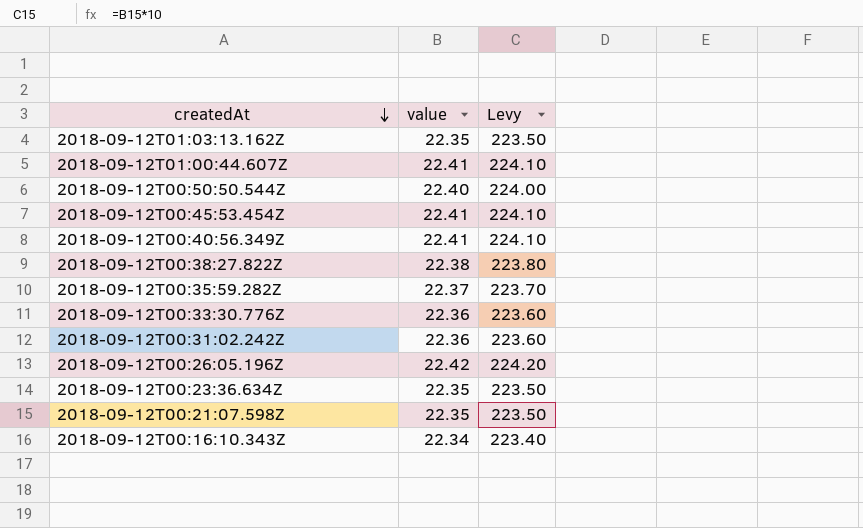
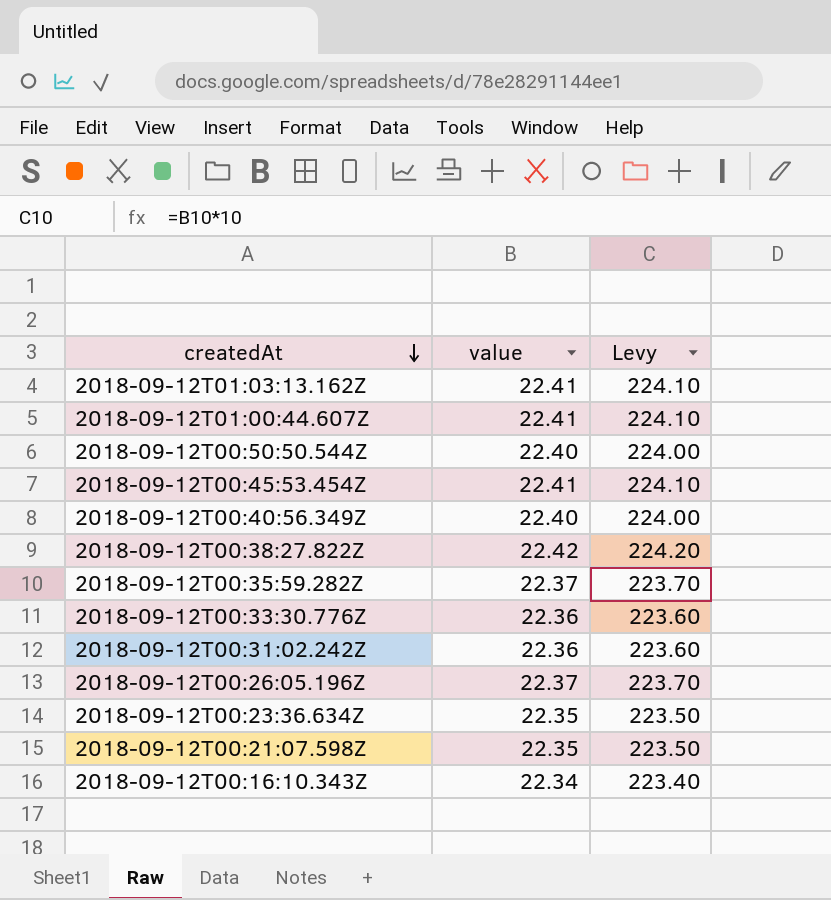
2018-09-12T01:03:13.162Z | value: 22.35 -> 22.41
2018-09-12T01:03:13.162Z | Levy: 223.50 -> 224.10
2018-09-12T00:40:56.349Z | value: 22.41 -> 22.40
2018-09-12T00:40:56.349Z | Levy: 224.10 -> 224.00
2018-09-12T00:38:27.822Z | value: 22.38 -> 22.42
2018-09-12T00:38:27.822Z | Levy: 223.80 -> 224.20
2018-09-12T00:26:05.196Z | value: 22.42 -> 22.37
2018-09-12T00:26:05.196Z | Levy: 224.20 -> 223.70

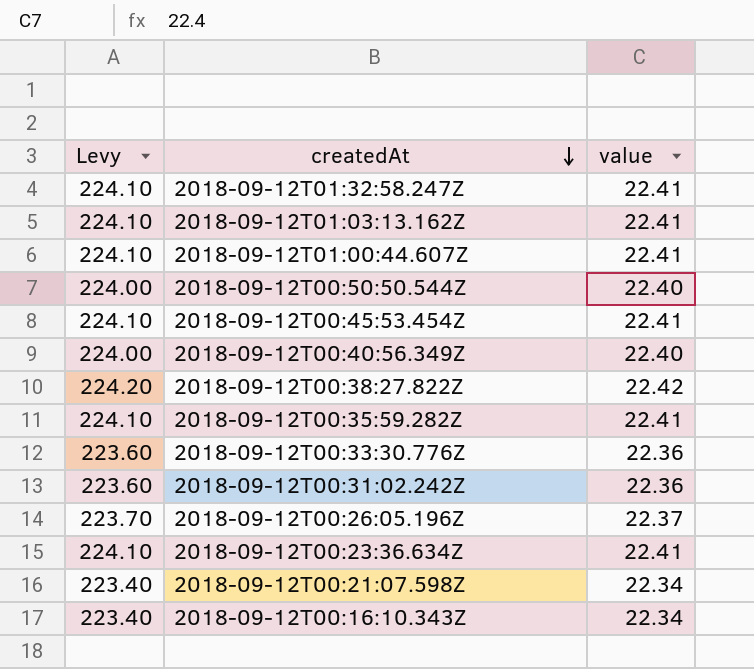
column Levy | position: 3 -> 1
row 2018-09-12T01:32:58.247Z: none -> 224.10 | 22.41
2018-09-12T00:35:59.282Z | Levy: 223.70 -> 224.10
2018-09-12T00:35:59.282Z | value: 22.37 -> 22.41
2018-09-12T00:23:36.634Z | Levy: 223.50 -> 224.10
2018-09-12T00:23:36.634Z | value: 22.35 -> 22.41
2018-09-12T00:21:07.598Z | Levy: 223.50 -> 223.40
2018-09-12T00:21:07.598Z | value: 22.35 -> 22.34

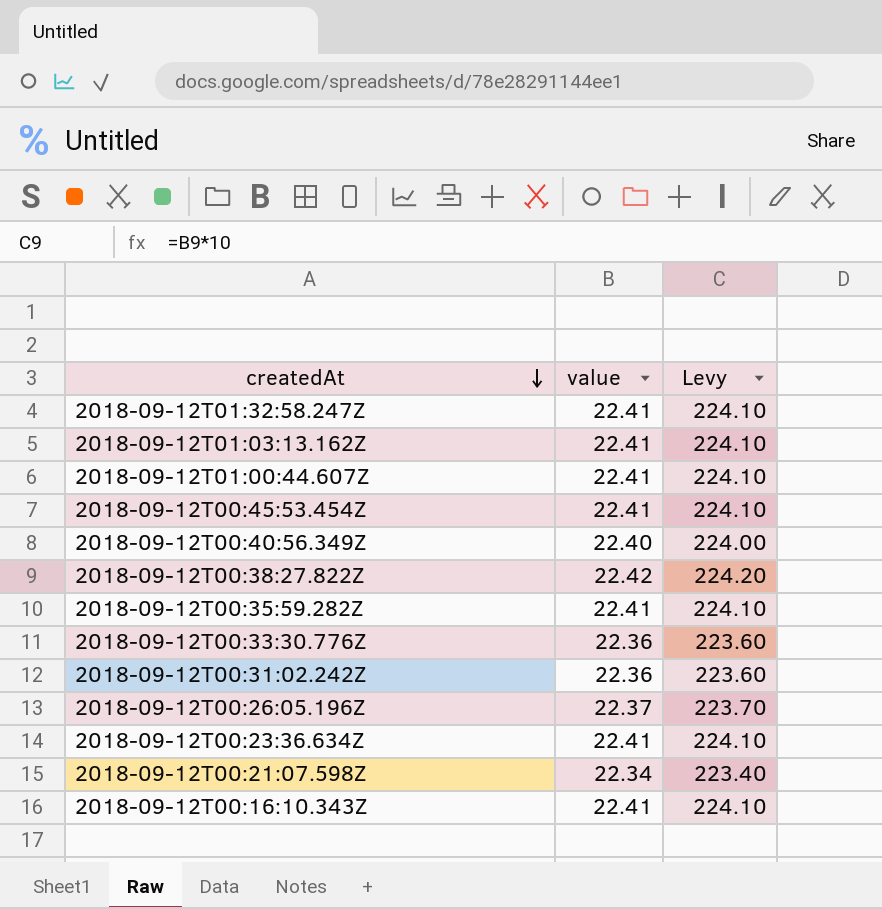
column Levy | position: 1 -> 3
row 2018-09-12T00:50:50.544Z: 224.00 | 22.40 -> none
2018-09-12T00:16:10.343Z | value: 22.34 -> 22.41
2018-09-12T00:16:10.343Z | Levy: 223.40 -> 224.10

